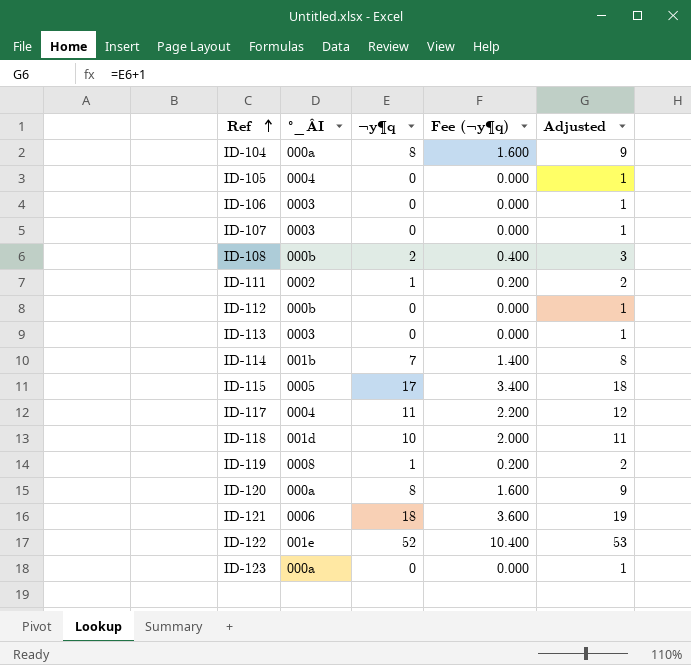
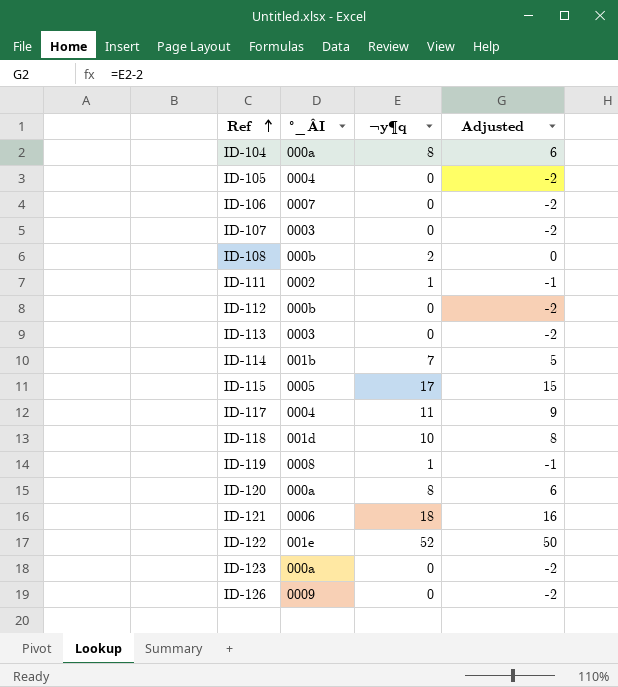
column Fee (¬y¶q) | formula: [¬y¶q] * 0.2 -> none
column Adjusted | formula: [¬y¶q] + 1 -> [¬y¶q] - 2
ID-106 | °_ÂI: 0003 -> 0007
row ID-126: none -> 0009 | 0 | -2

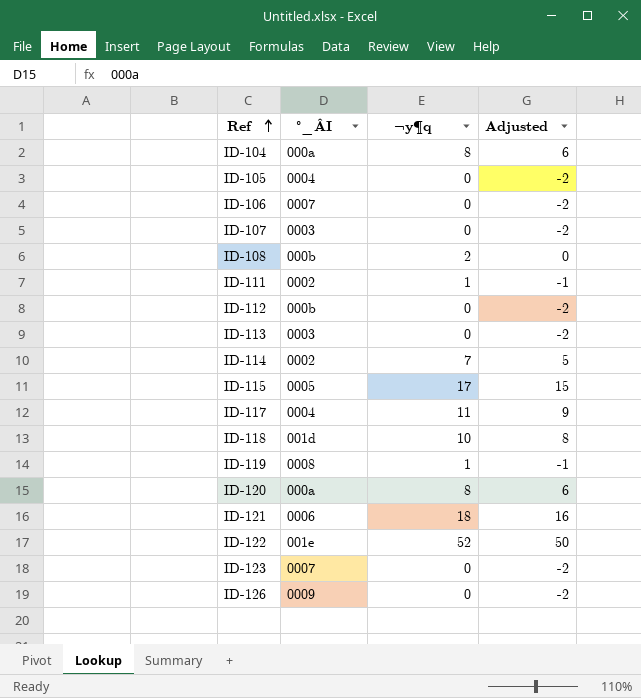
ID-114 | °_ÂI: 001b -> 0002
ID-123 | °_ÂI: 000a -> 0007

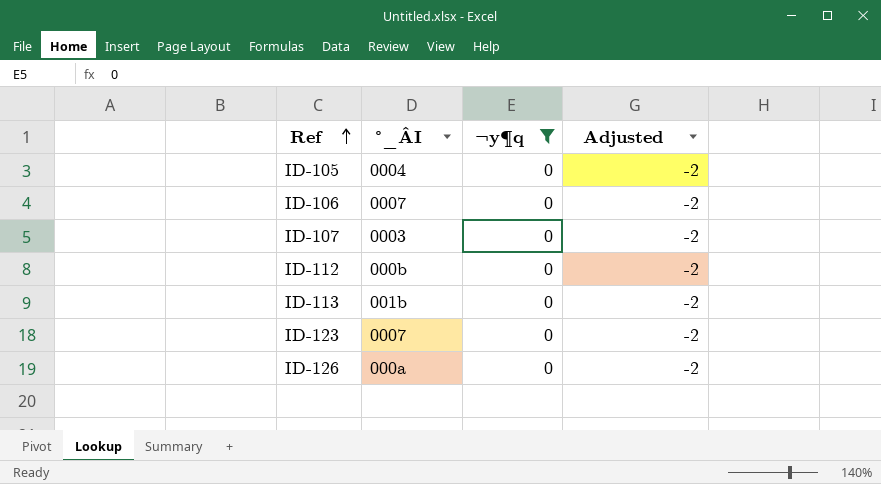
filter: none -> ¬y¶q = 0
ID-113 | °_ÂI: 0003 -> 001b
ID-126 | °_ÂI: 0009 -> 000a

